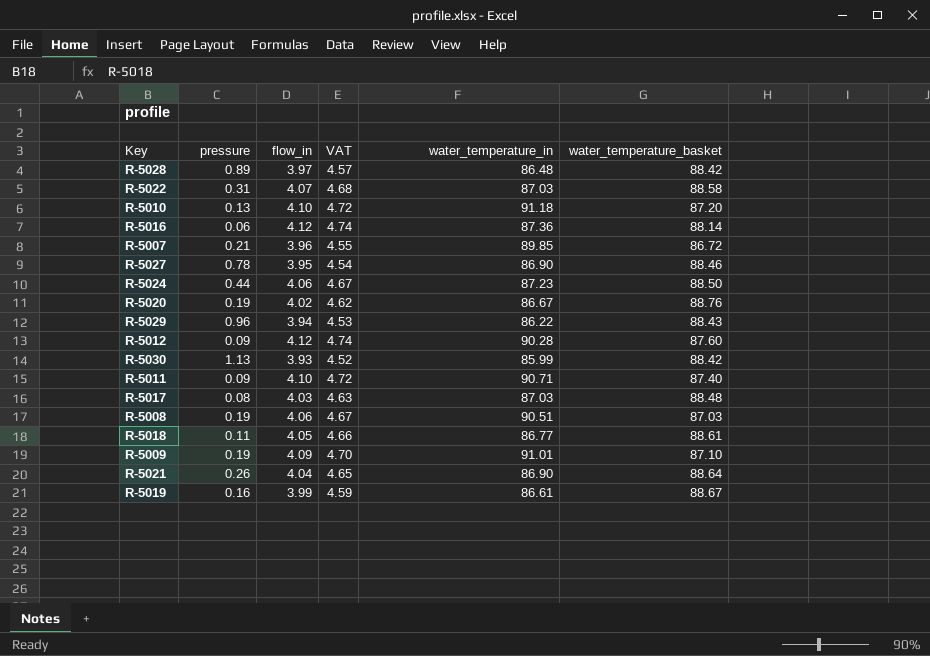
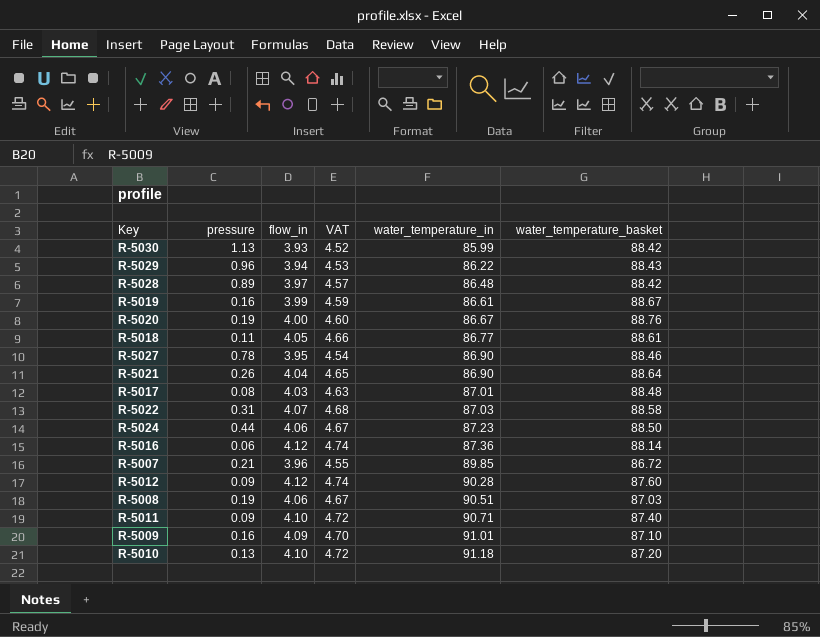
row order: none -> water_temperature_in ascending
R-5020 | flow_in: 4.02 -> 4.00
R-5020 | VAT: 4.62 -> 4.60
R-5017 | water_temperature_in: 87.03 -> 87.01
R-5009 | pressure: 0.19 -> 0.16

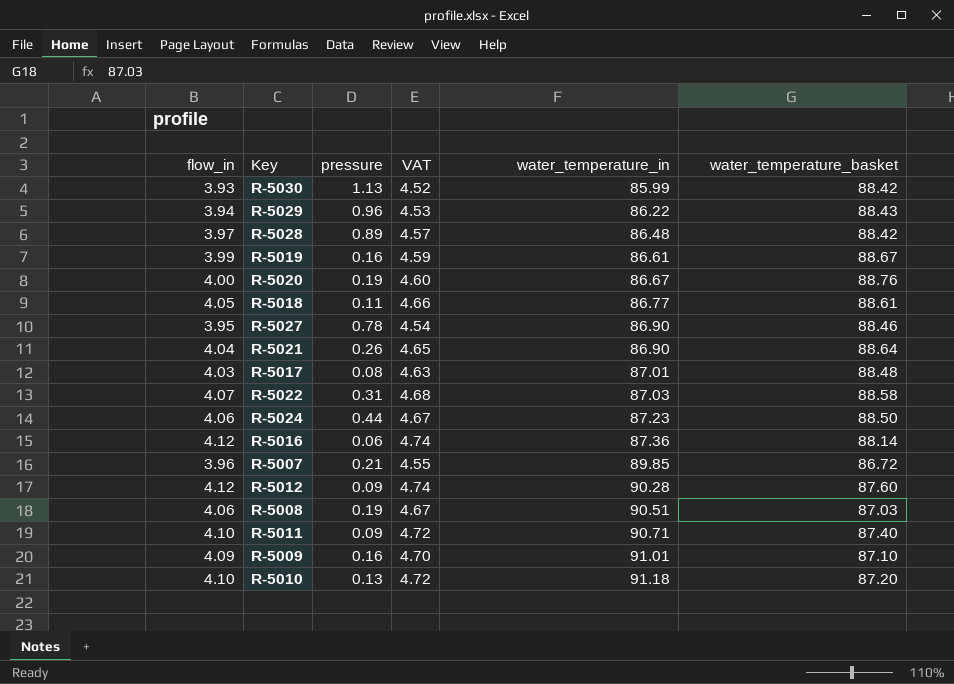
column flow_in | position: 3 -> 1

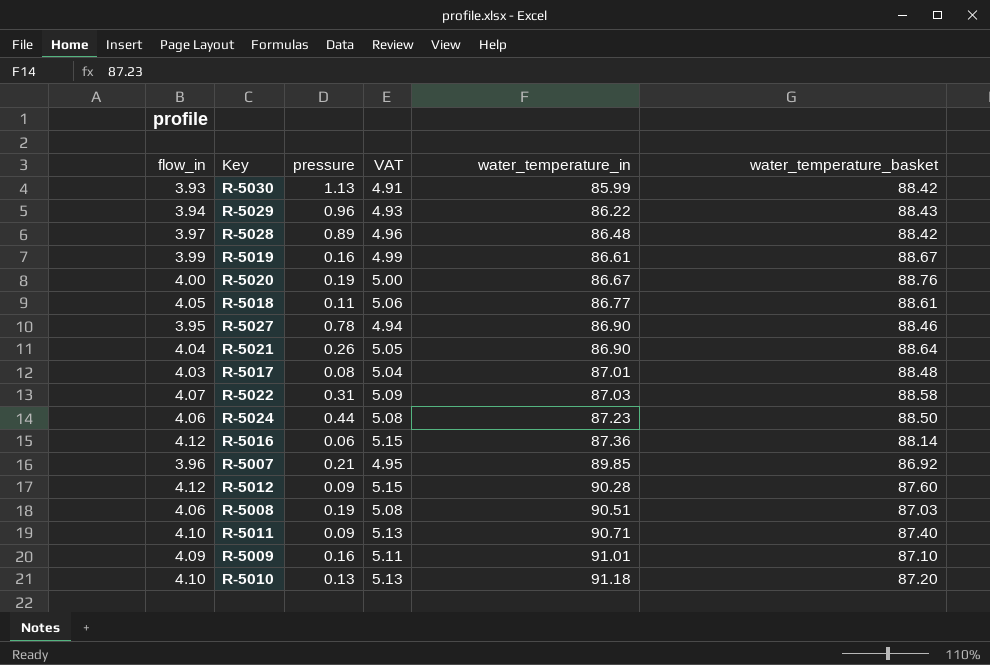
column VAT | formula: [flow_in] * 1.15 -> [flow_in] * 1.25
R-5007 | water_temperature_basket: 86.72 -> 86.92

